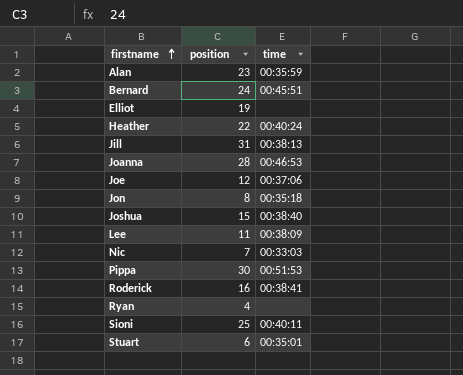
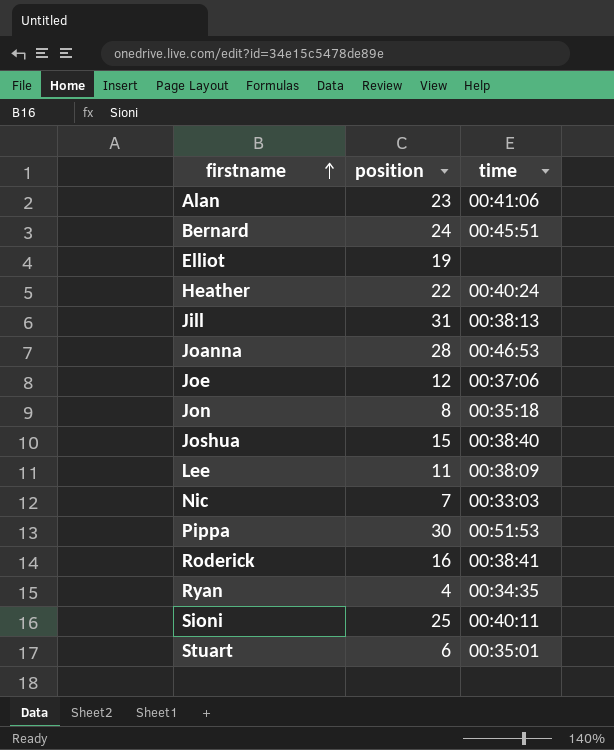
Alan | time: 00:35:59 -> 00:41:06
Ryan | time: none -> 00:34:35

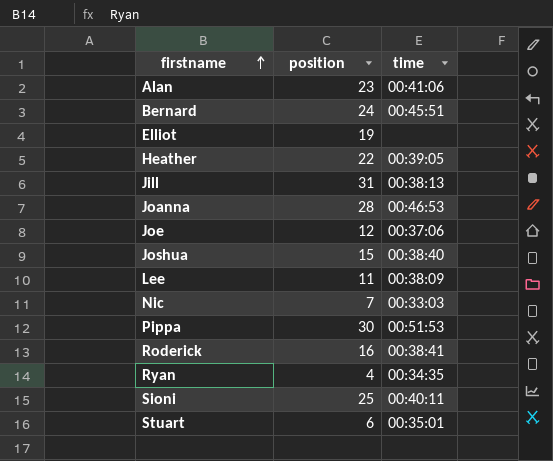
row Jon: 8 | 00:35:18 -> none
Heather | time: 00:40:24 -> 00:39:05

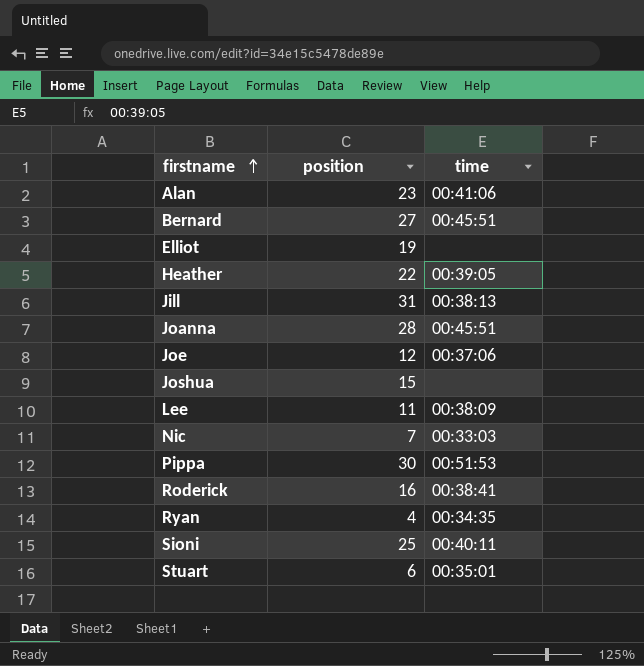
Bernard | position: 24 -> 27
Joanna | time: 00:46:53 -> 00:45:51
Joshua | time: 00:38:40 -> none

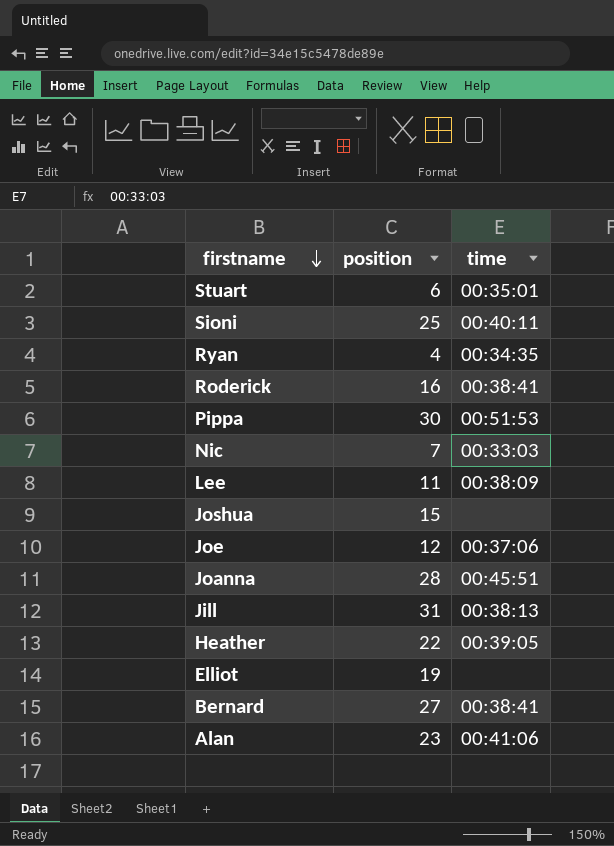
row order: firstname ascending -> firstname descending
Bernard | time: 00:45:51 -> 00:38:41

